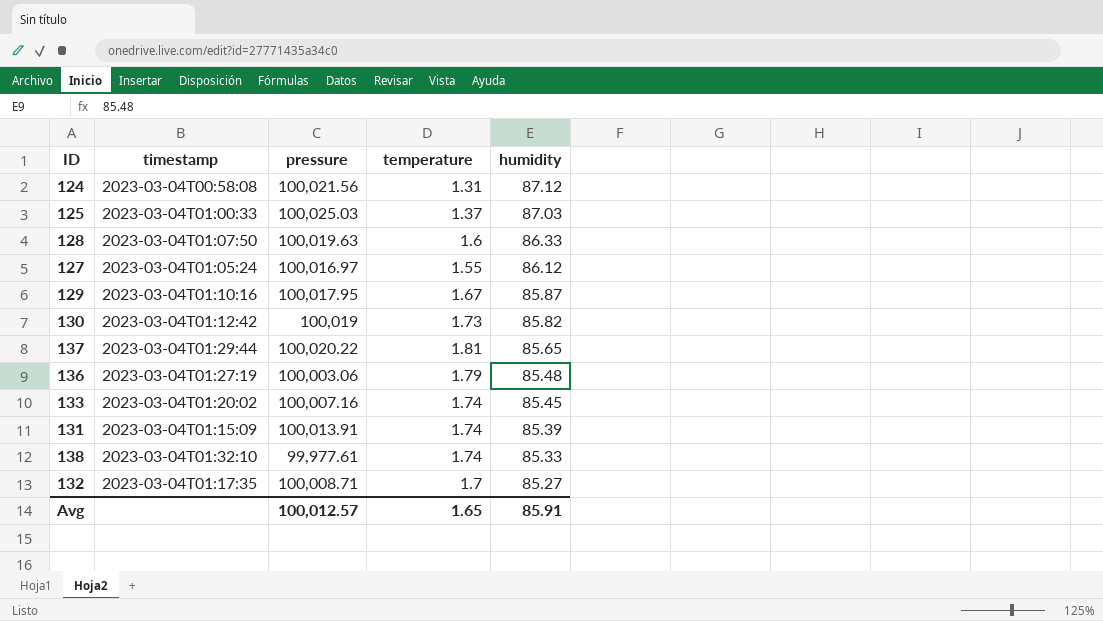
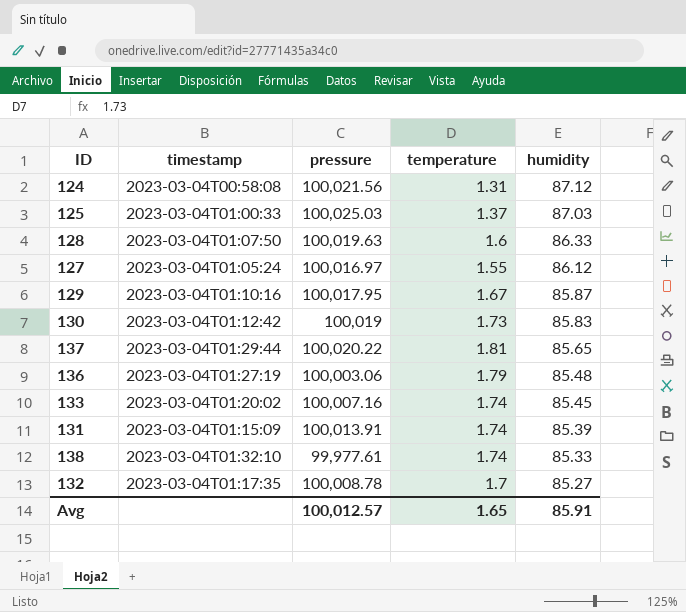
130 | humidity: 85.82 -> 85.83
132 | pressure: 100,008.71 -> 100,008.78

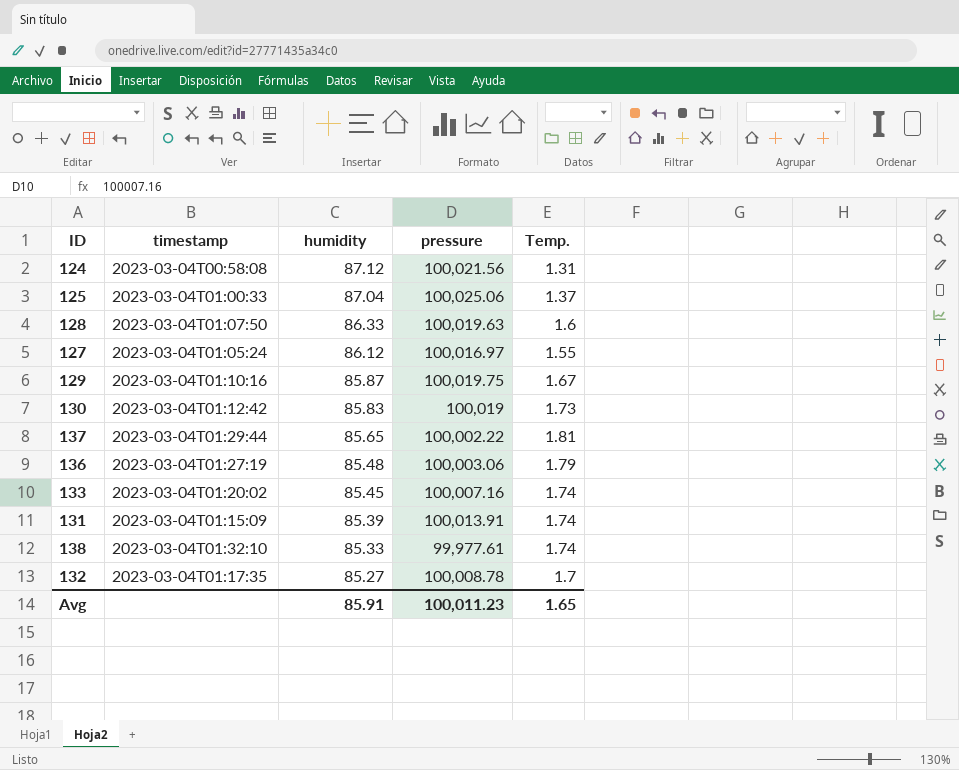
column humidity | position: 5 -> 3
column name: temperature -> Temp.
125 | humidity: 87.03 -> 87.04
125 | pressure: 100,025.03 -> 100,025.06
129 | pressure: 100,017.95 -> 100,019.75
137 | pressure: 100,020.22 -> 100,002.22
Avg | pressure: 100,012.57 -> 100,011.23

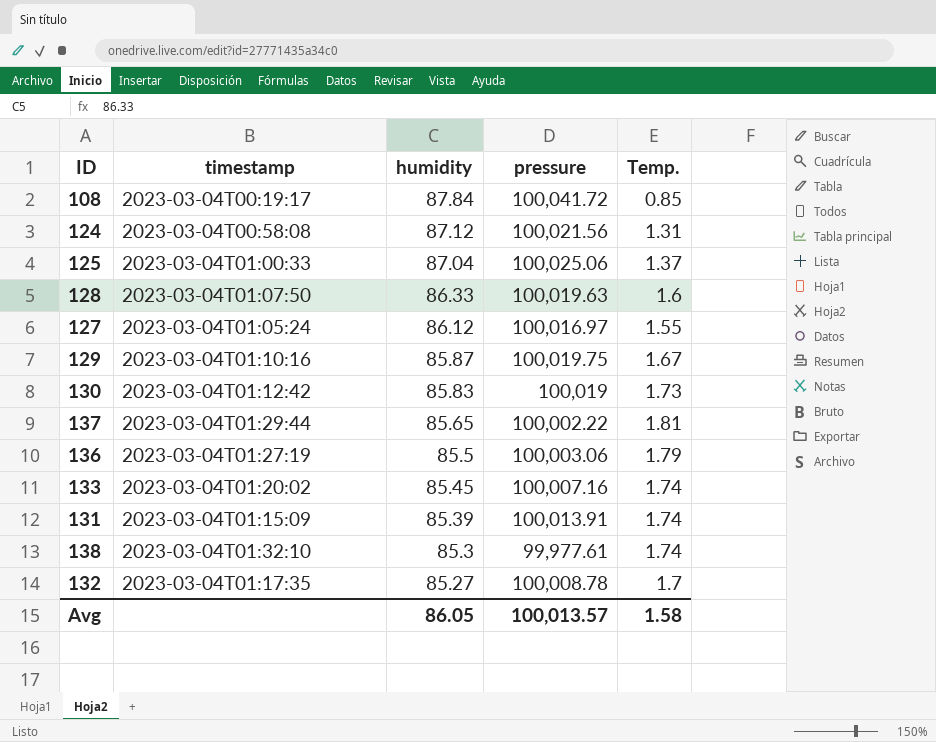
row 108: none -> 2023-03-04T00:19:17 | 87.84 | 100,041.72 | 0.85
136 | humidity: 85.48 -> 85.5
138 | humidity: 85.33 -> 85.3
Avg | humidity: 85.91 -> 86.05
Avg | pressure: 100,011.23 -> 100,013.57
Avg | Temp.: 1.65 -> 1.58

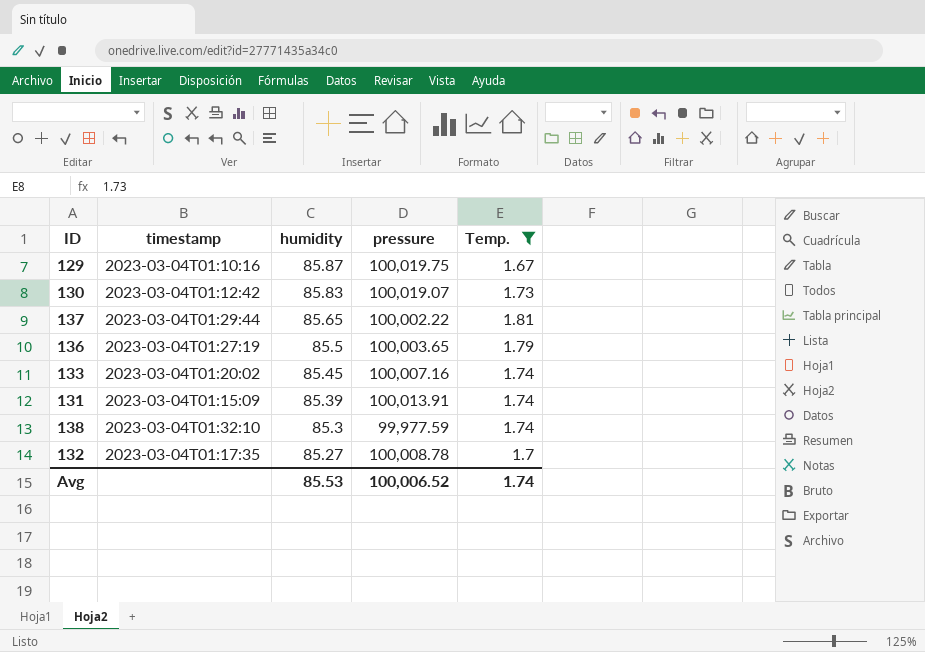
filter: none -> Temp. >= 1.67
130 | pressure: 100,019 -> 100,019.07
136 | pressure: 100,003.06 -> 100,003.65
138 | pressure: 99,977.61 -> 99,977.59
Avg | humidity: 86.05 -> 85.53
Avg | pressure: 100,013.57 -> 100,006.52
Avg | Temp.: 1.58 -> 1.74

